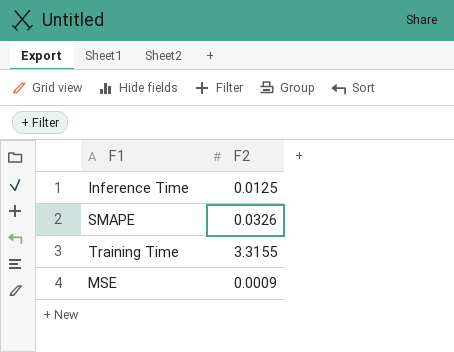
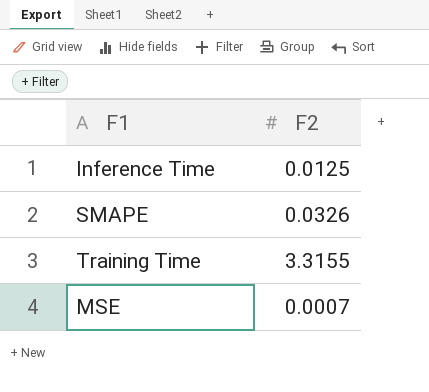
MSE | F2: 0.0009 -> 0.0007

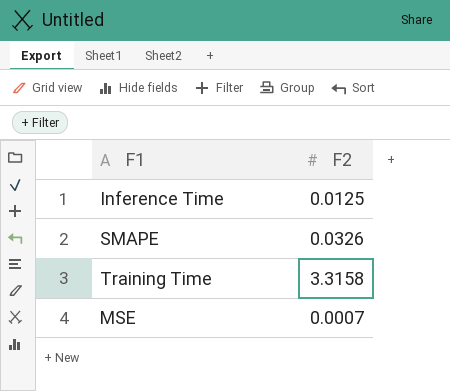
Training Time | F2: 3.3155 -> 3.3158

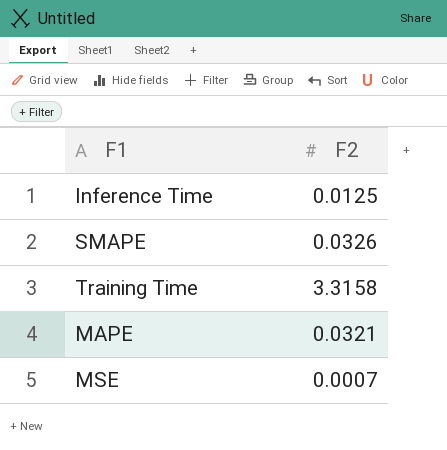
row MAPE: none -> 0.0321

